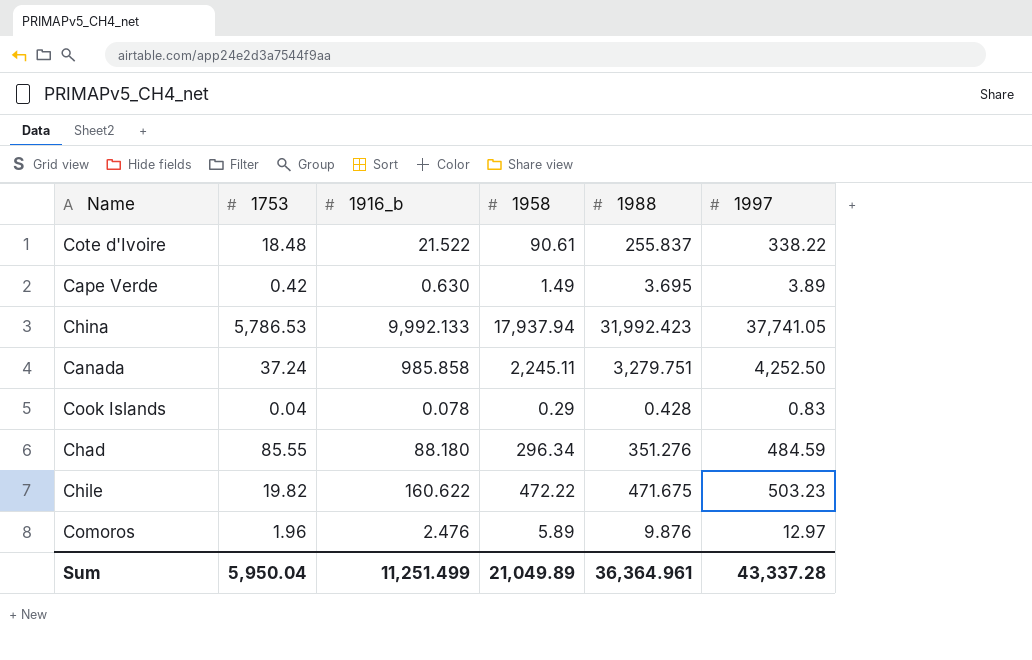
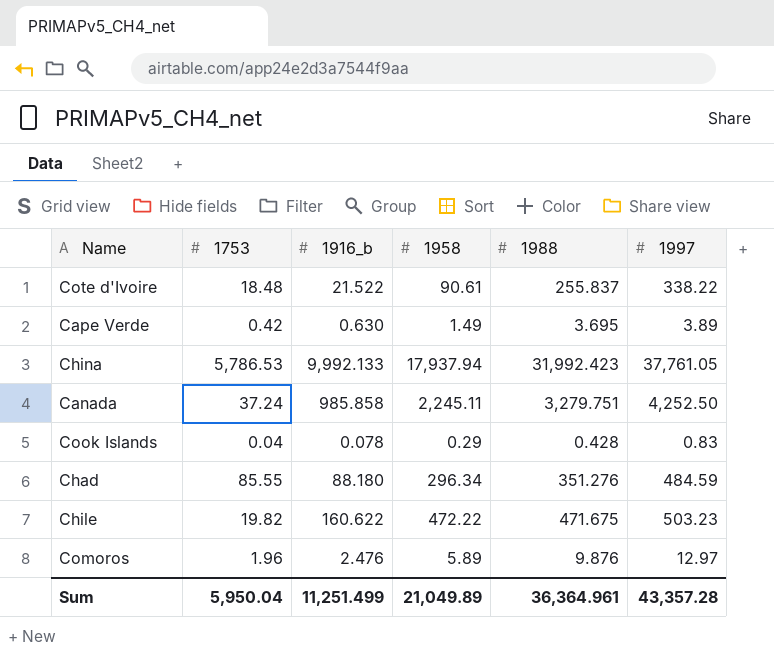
China | 1997: 37,741.05 -> 37,761.05
Sum | 1997: 43,337.28 -> 43,357.28

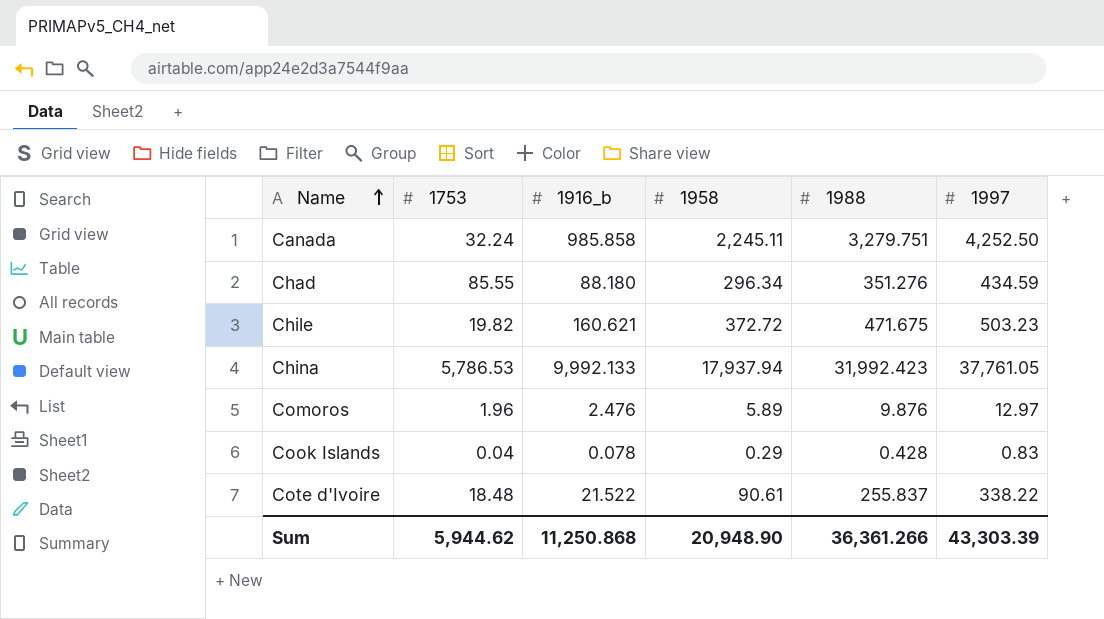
row order: none -> Name ascending
row Cape Verde: 0.42 | 0.630 | 1.49 | 3.695 | 3.89 -> none
Canada | 1753: 37.24 -> 32.24
Chad | 1997: 484.59 -> 434.59
Chile | 1916_b: 160.622 -> 160.621
Chile | 1958: 472.22 -> 372.72
Sum | 1753: 5,950.04 -> 5,944.62
Sum | 1916_b: 11,251.499 -> 11,250.868
Sum | 1958: 21,049.89 -> 20,948.90
Sum | 1988: 36,364.961 -> 36,361.266
Sum | 1997: 43,357.28 -> 43,303.39

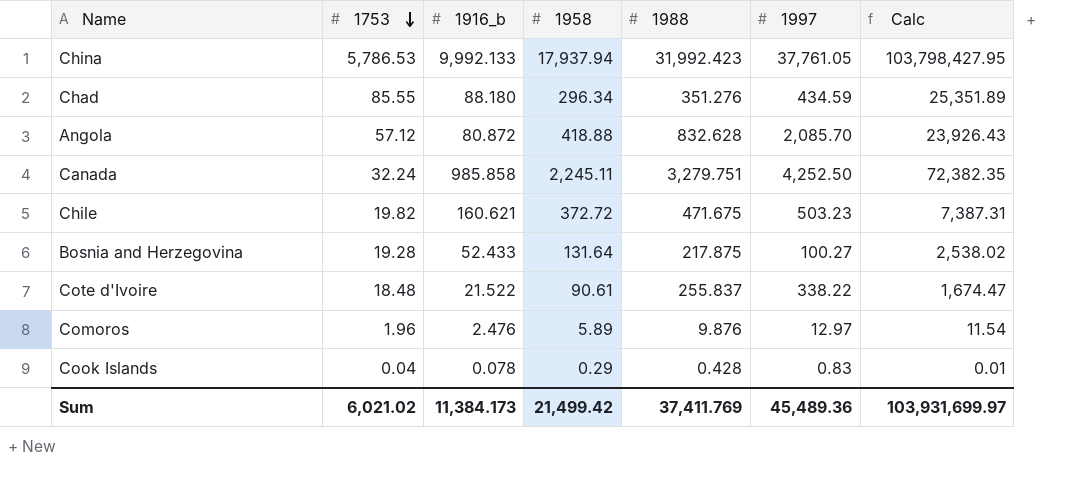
row order: Name ascending -> 1753 descending
column Calc | formula: none -> [1753] * [1958]
row Angola: none -> 57.12 | 80.872 | 418.88 | 832.628 | 2,085.70 | 23,926.43
row Bosnia and Herzegovina: none -> 19.28 | 52.433 | 131.64 | 217.875 | 100.27 | 2,538.02
Sum | 1753: 5,944.62 -> 6,021.02
Sum | 1916_b: 11,250.868 -> 11,384.173
Sum | 1958: 20,948.90 -> 21,499.42
Sum | 1988: 36,361.266 -> 37,411.769
Sum | 1997: 43,303.39 -> 45,489.36

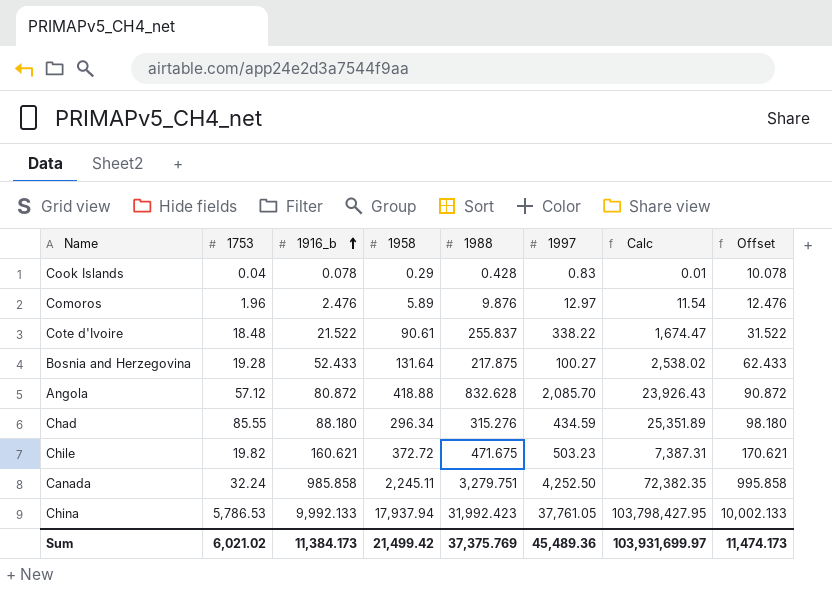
row order: 1753 descending -> 1916_b ascending
column Offset | formula: none -> [1916_b] + 10
Chad | 1988: 351.276 -> 315.276
Sum | 1988: 37,411.769 -> 37,375.769

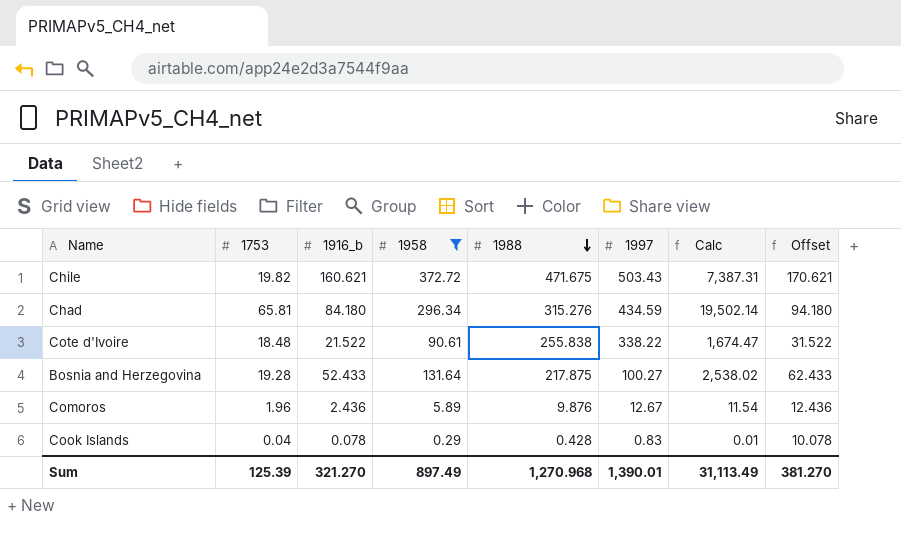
filter: none -> 1958 <= 372.72
row order: 1916_b ascending -> 1988 descending
Chile | 1997: 503.23 -> 503.43
Chad | 1753: 85.55 -> 65.81
Chad | 1916_b: 88.180 -> 84.180
Chad | Calc: 25,351.89 -> 19,502.14
Chad | Offset: 98.180 -> 94.180
Cote d'Ivoire | 1988: 255.837 -> 255.838
Comoros | 1916_b: 2.476 -> 2.436
Comoros | 1997: 12.97 -> 12.67
Comoros | Offset: 12.476 -> 12.436
Sum | 1753: 6,021.02 -> 125.39
Sum | 1916_b: 11,384.173 -> 321.270
Sum | 1958: 21,499.42 -> 897.49
Sum | 1988: 37,375.769 -> 1,270.968
Sum | 1997: 45,489.36 -> 1,390.01
Sum | Calc: 103,931,699.97 -> 31,113.49
Sum | Offset: 11,474.173 -> 381.270

